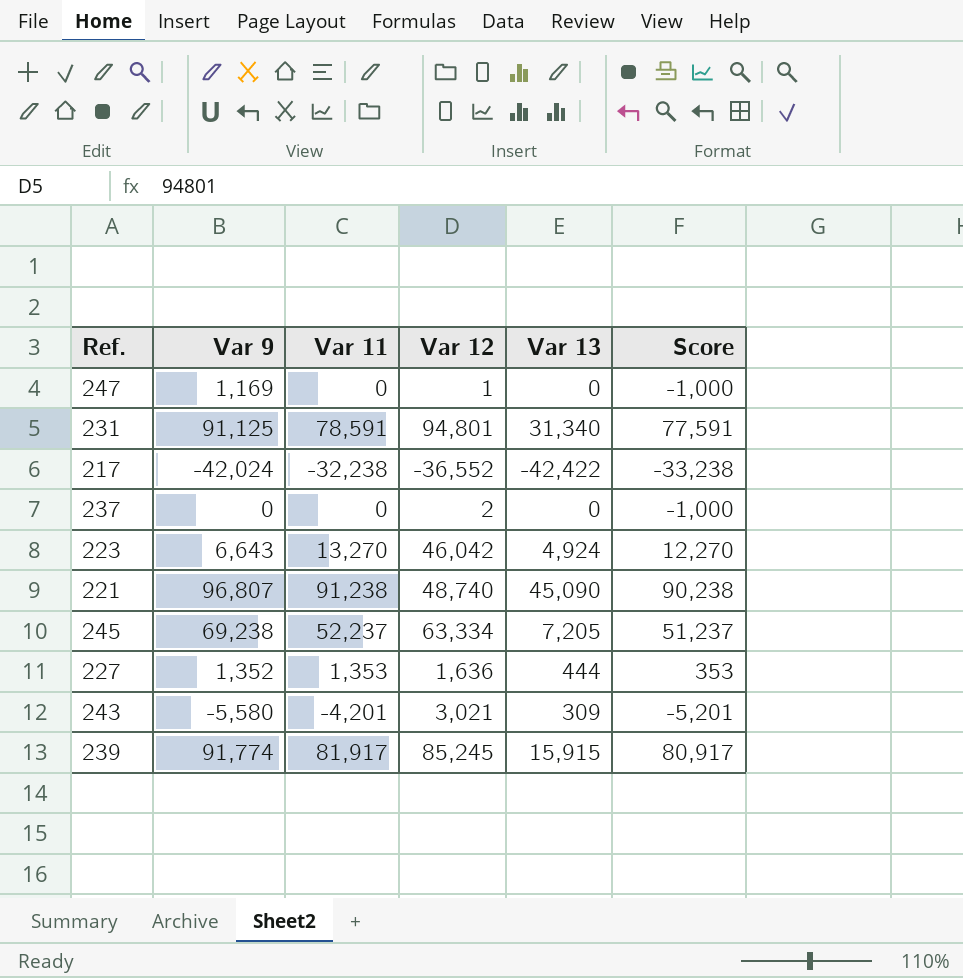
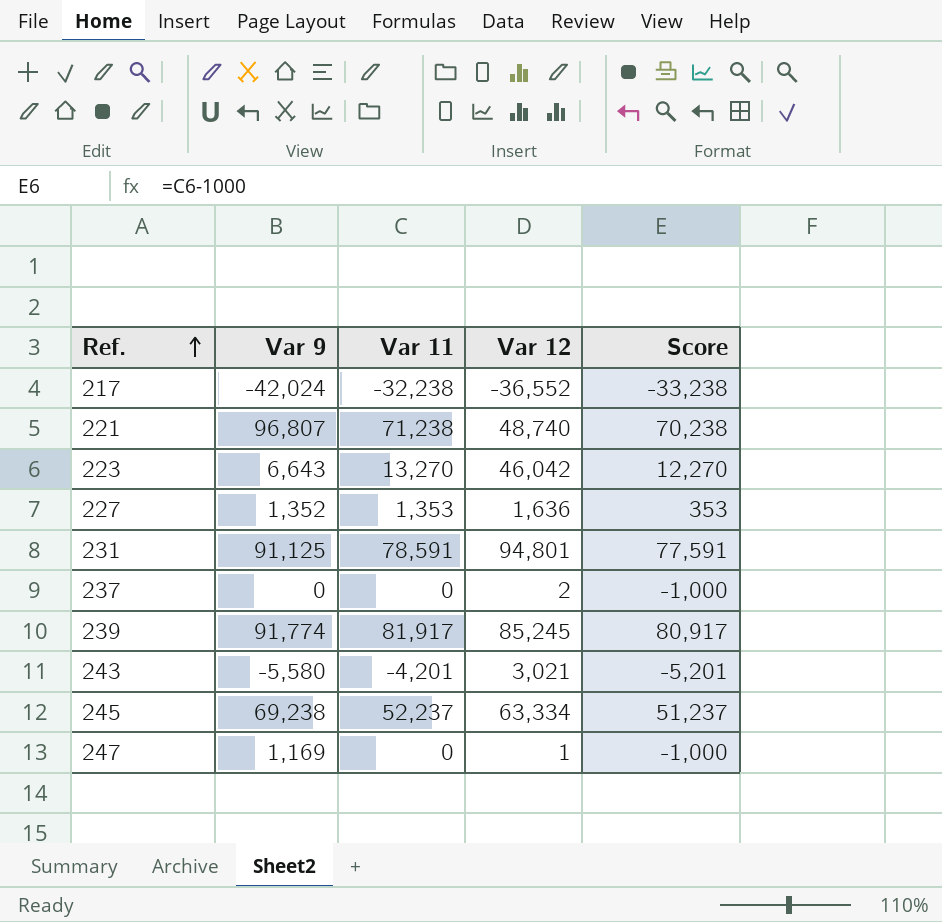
row order: none -> Ref. ascending
column Var 13 | position: 5 -> none
221 | Var 11: 91,238 -> 71,238
221 | Score: 90,238 -> 70,238

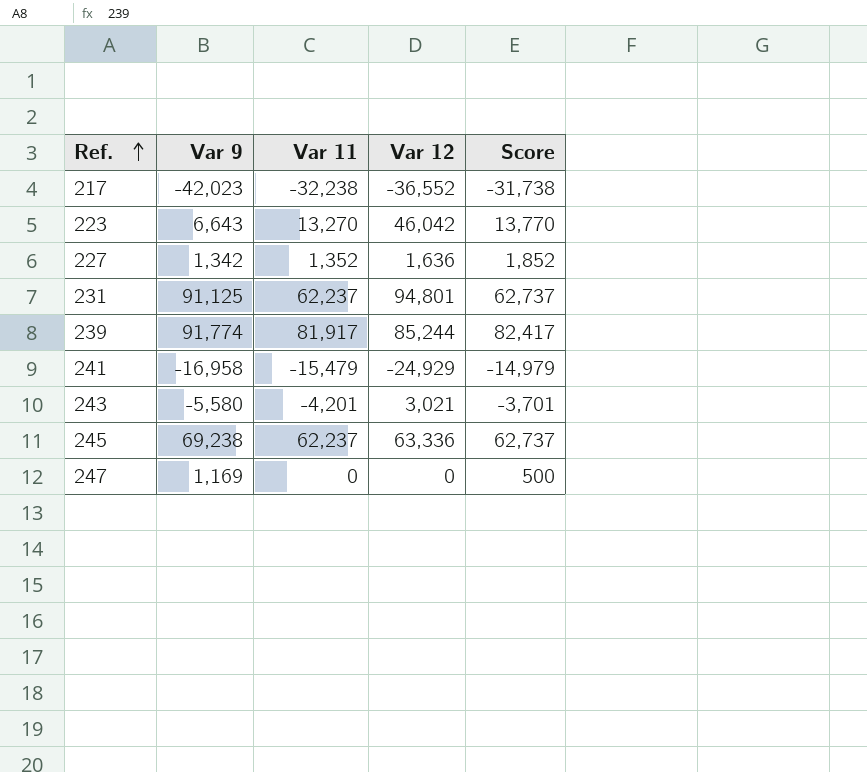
column Score | formula: [Var 11] - 1000 -> [Var 11] + 500
row 221: 96,807 | 71,238 | 48,740 | 70,238 -> none
row 237: 0 | 0 | 2 | -1,000 -> none
217 | Var 9: -42,024 -> -42,023
227 | Var 9: 1,352 -> 1,342
227 | Var 11: 1,353 -> 1,352
231 | Var 11: 78,591 -> 62,237
239 | Var 12: 85,245 -> 85,244
row 241: none -> -16,958 | -15,479 | -24,929 | -14,979
245 | Var 11: 52,237 -> 62,237
245 | Var 12: 63,334 -> 63,336
247 | Var 12: 1 -> 0

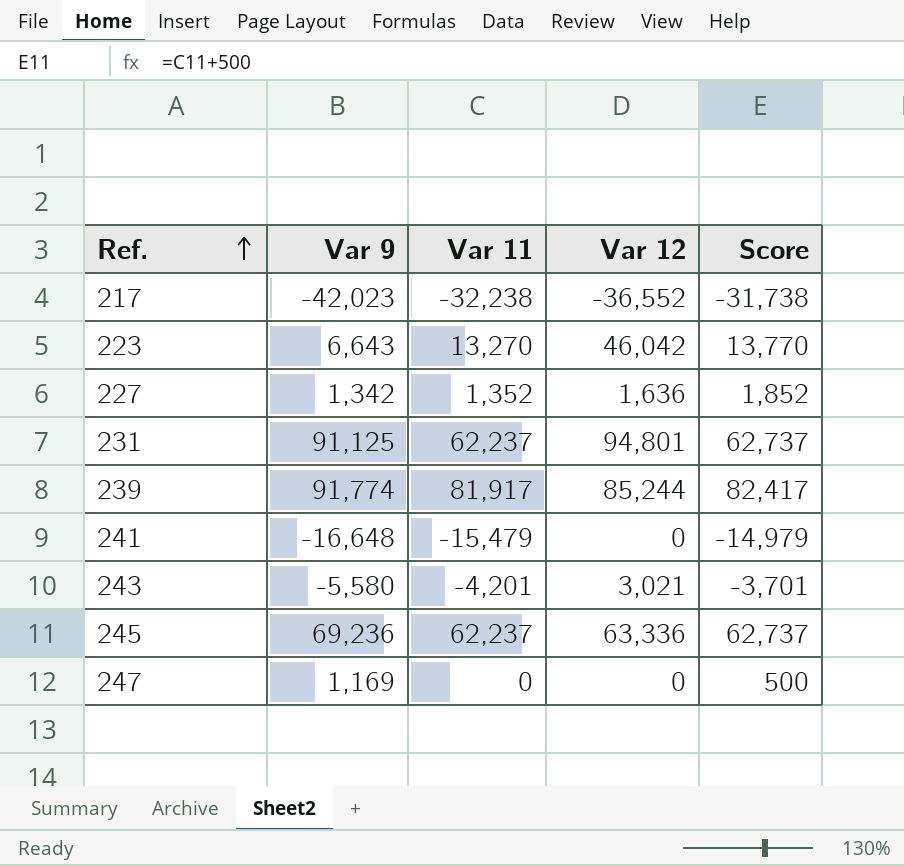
241 | Var 9: -16,958 -> -16,648
241 | Var 12: -24,929 -> 0
245 | Var 9: 69,238 -> 69,236

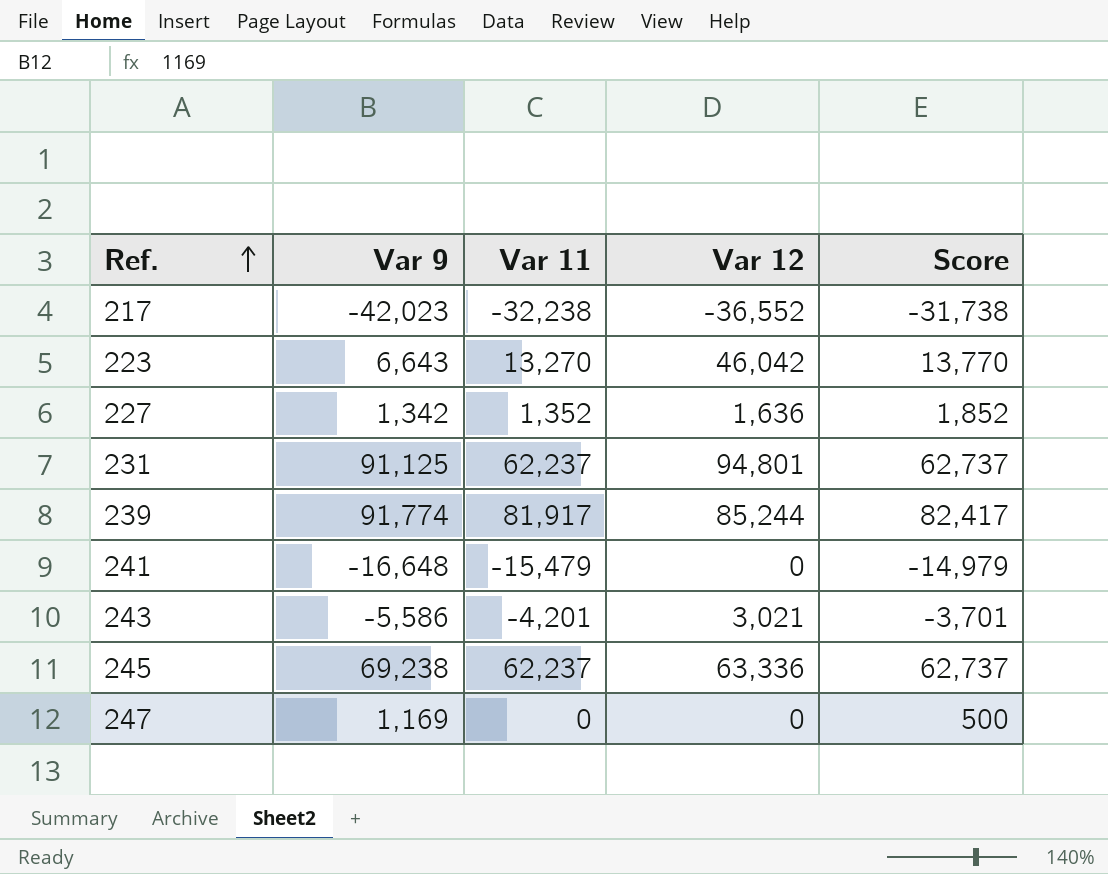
243 | Var 9: -5,580 -> -5,586
245 | Var 9: 69,236 -> 69,238

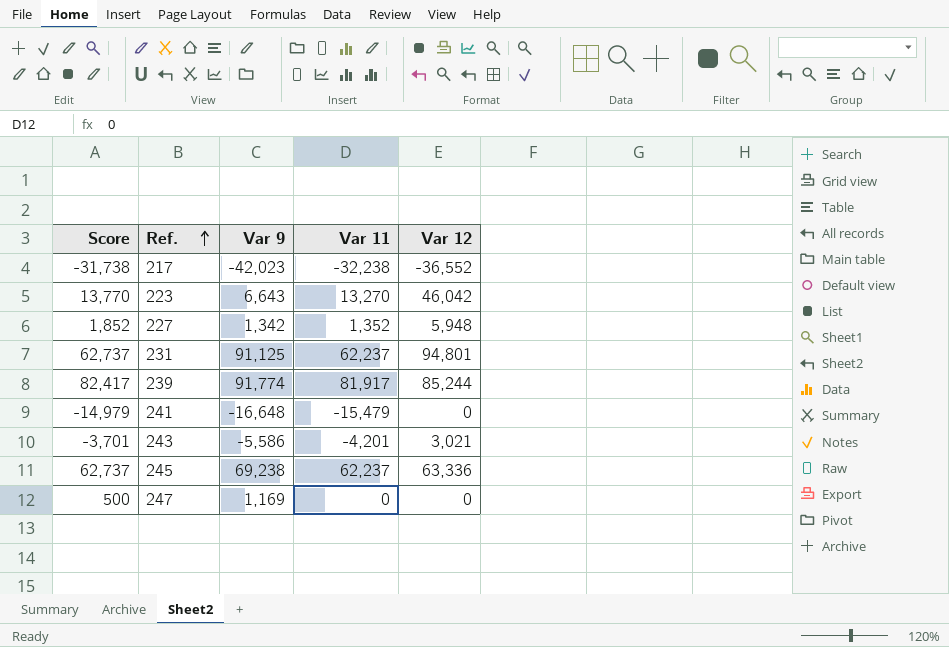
column Score | position: 5 -> 1
227 | Var 12: 1,636 -> 5,948

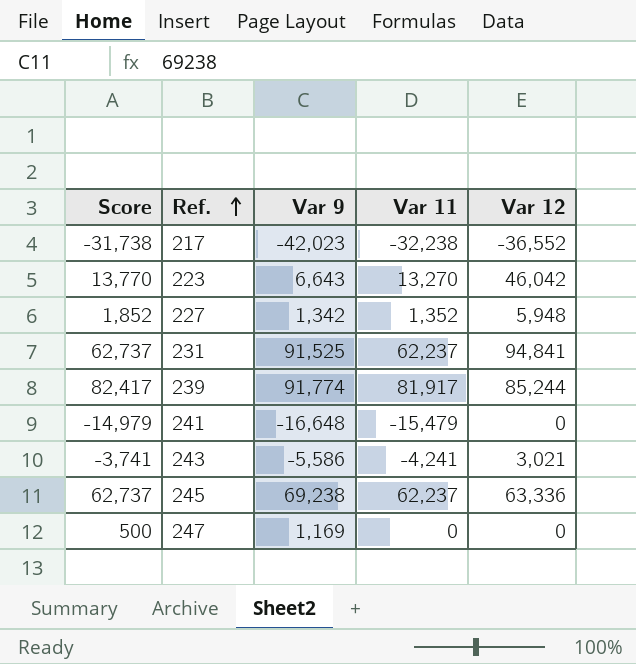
231 | Var 9: 91,125 -> 91,525
231 | Var 12: 94,801 -> 94,841
243 | Score: -3,701 -> -3,741
243 | Var 11: -4,201 -> -4,241

